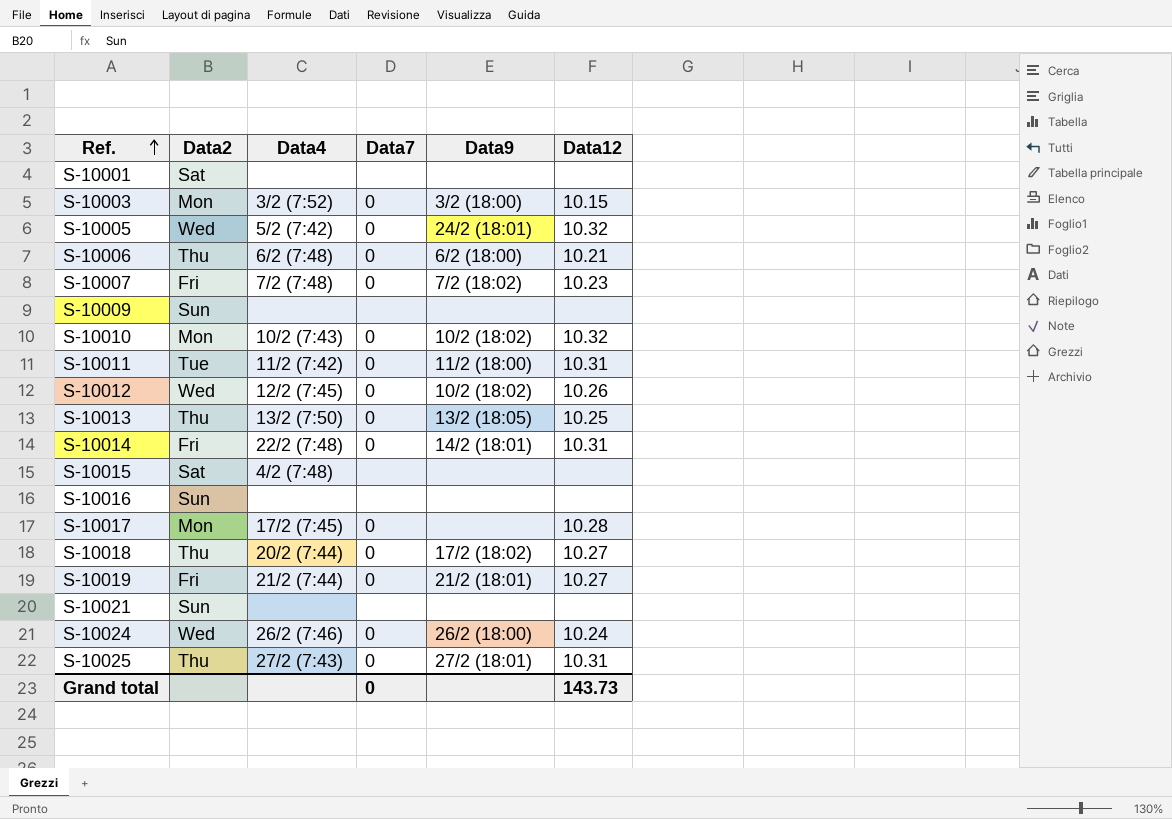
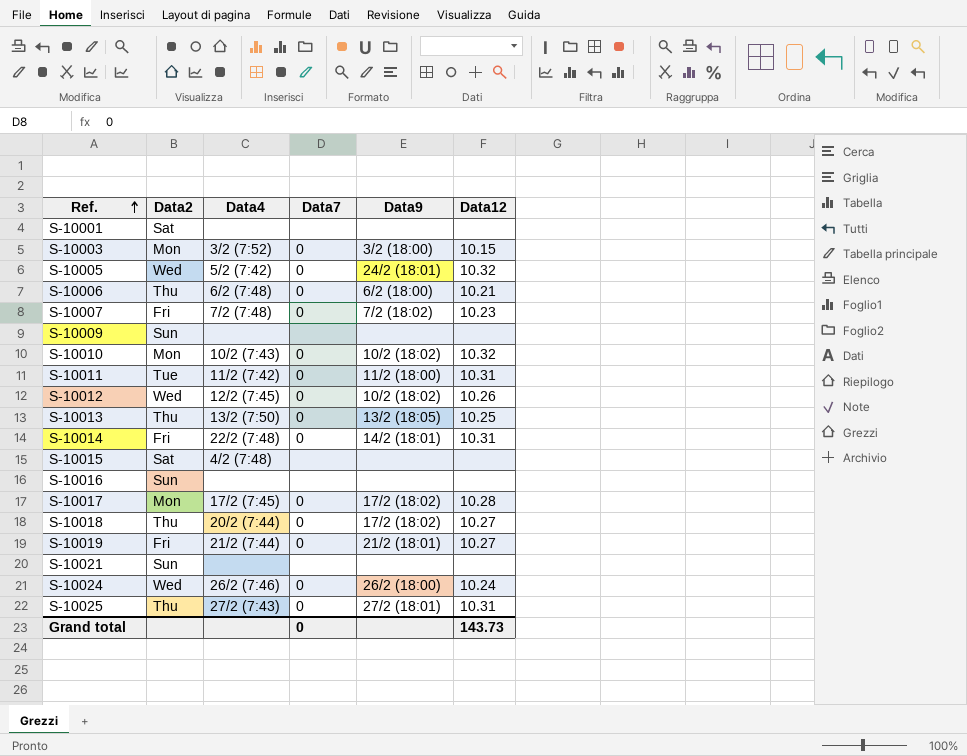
S-10017 | Data9: none -> 17/2 (18:02)

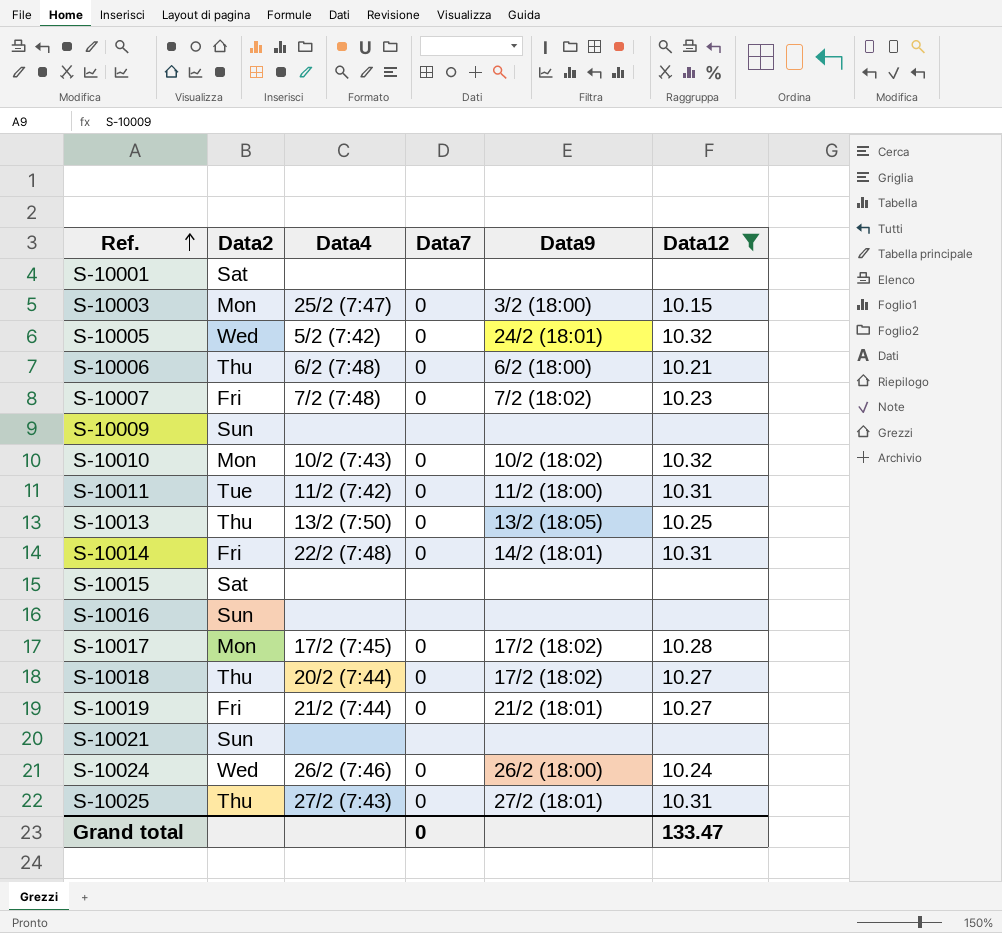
filter: none -> Data12 != 10.26
S-10003 | Data4: 3/2 (7:52) -> 25/2 (7:47)
S-10015 | Data4: 4/2 (7:48) -> none
Grand total | Data12: 143.73 -> 133.47

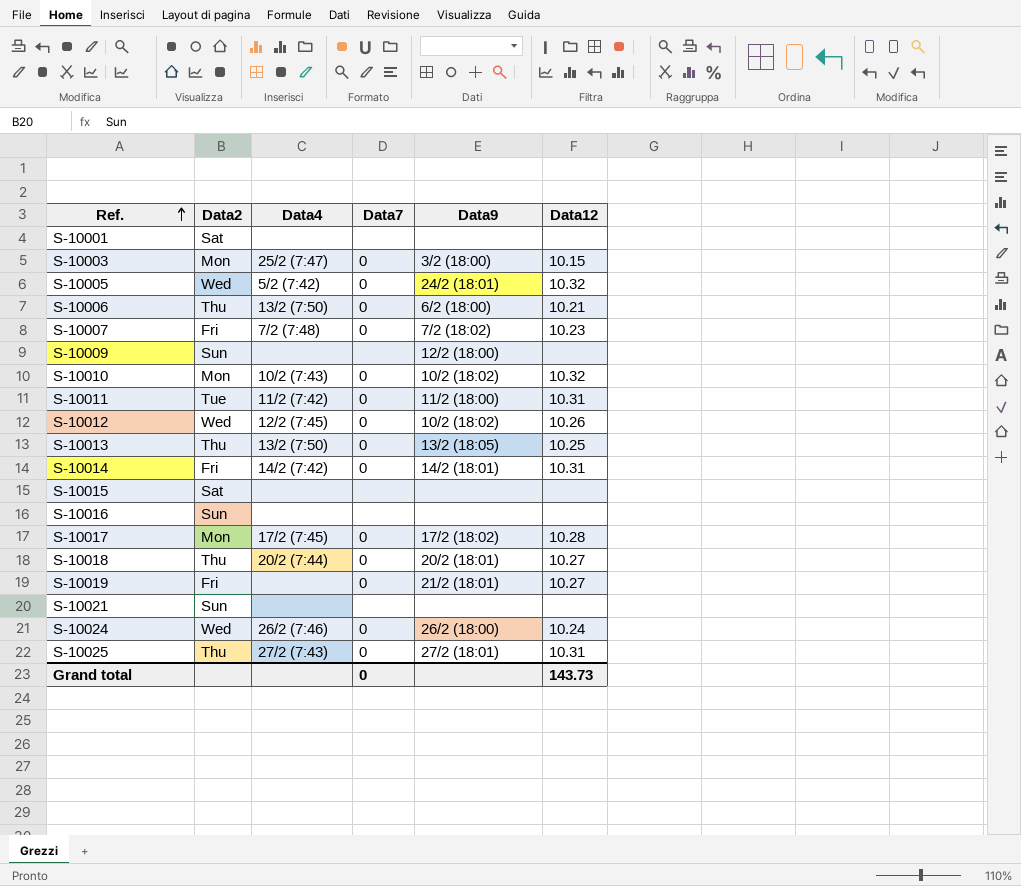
filter: Data12 != 10.26 -> none
S-10006 | Data4: 6/2 (7:48) -> 13/2 (7:50)
S-10009 | Data9: none -> 12/2 (18:00)
S-10014 | Data4: 22/2 (7:48) -> 14/2 (7:42)
S-10018 | Data9: 17/2 (18:02) -> 20/2 (18:01)
S-10019 | Data4: 21/2 (7:44) -> none
Grand total | Data12: 133.47 -> 143.73

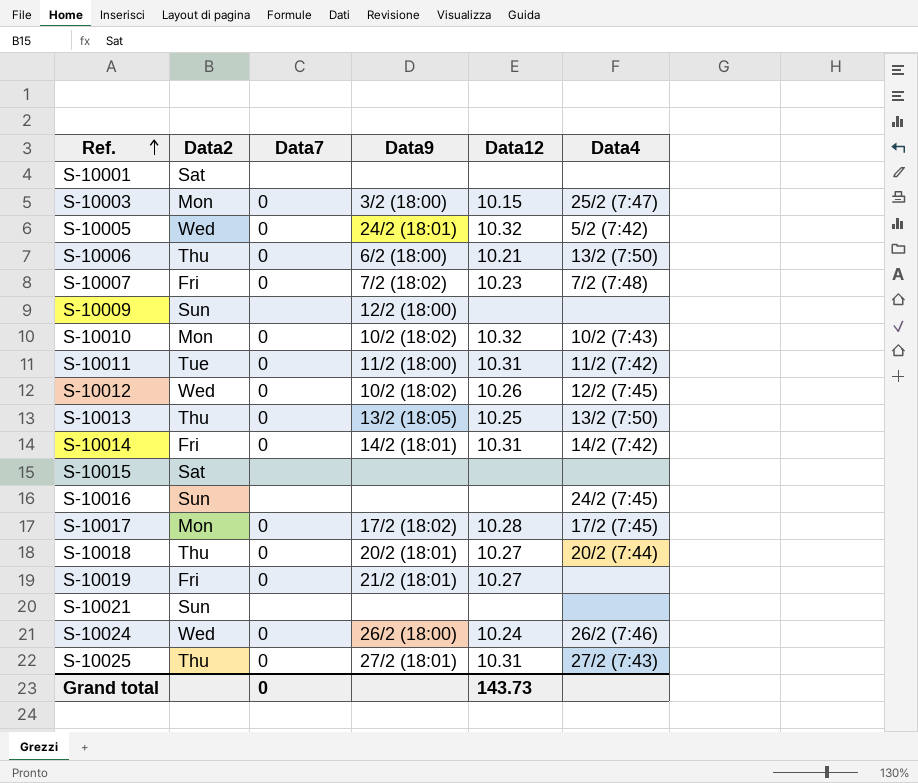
column Data4 | position: 3 -> 6
S-10016 | Data4: none -> 24/2 (7:45)

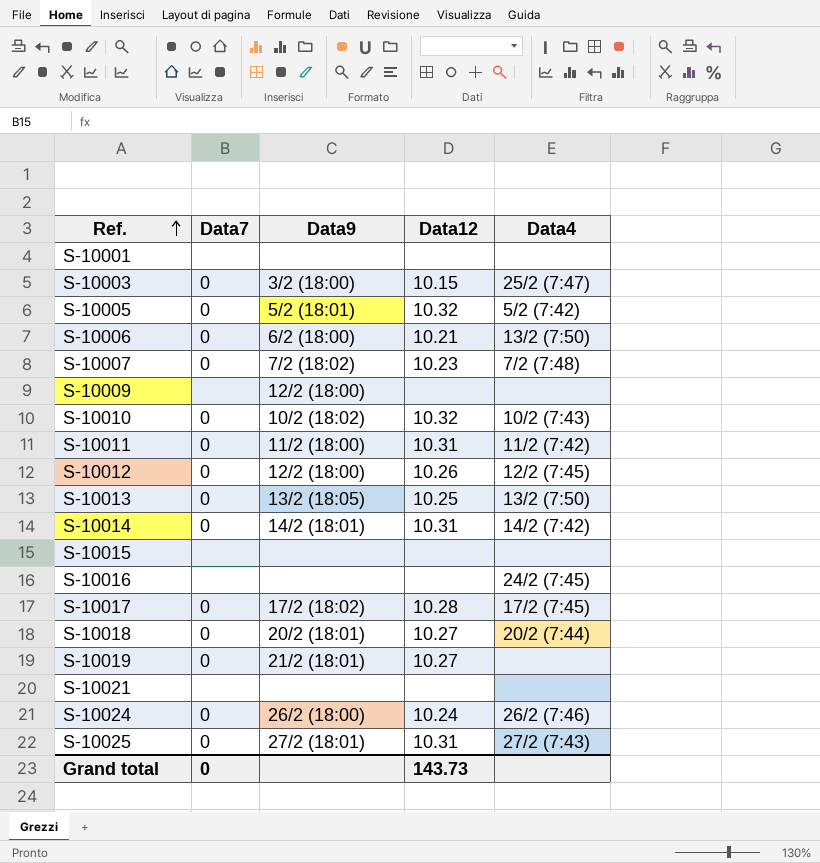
column Data2 | position: 2 -> none
S-10005 | Data9: 24/2 (18:01) -> 5/2 (18:01)
S-10012 | Data9: 10/2 (18:02) -> 12/2 (18:00)

